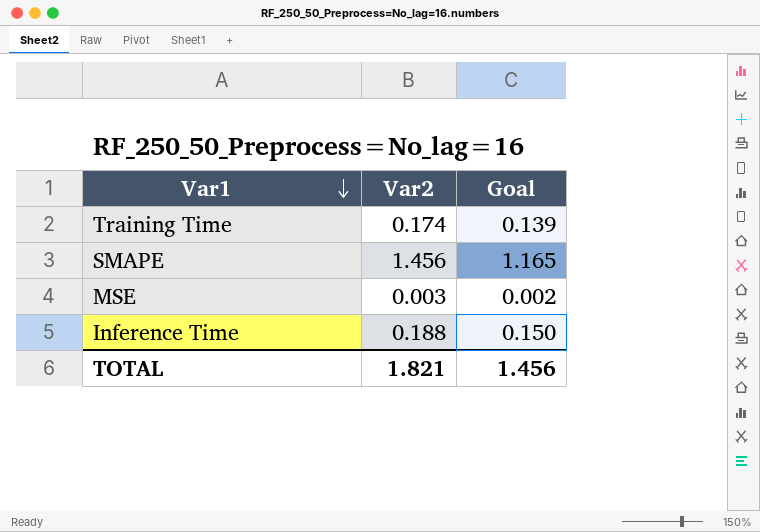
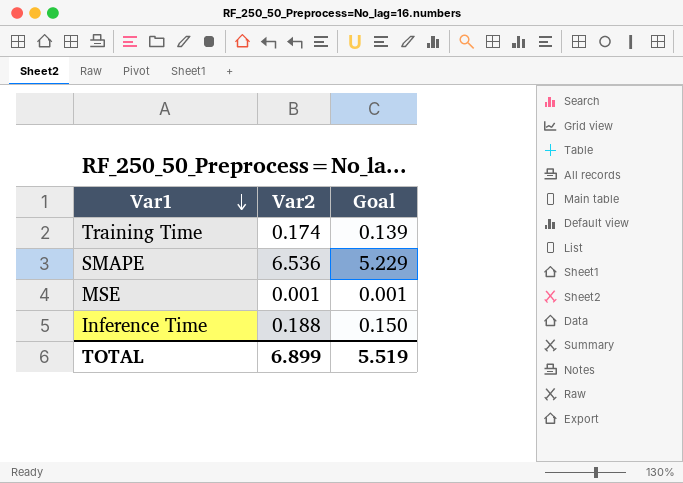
SMAPE | Var2: 1.456 -> 6.536
SMAPE | Goal: 1.165 -> 5.229
MSE | Var2: 0.003 -> 0.001
MSE | Goal: 0.002 -> 0.001
TOTAL | Var2: 1.821 -> 6.899
TOTAL | Goal: 1.456 -> 5.519

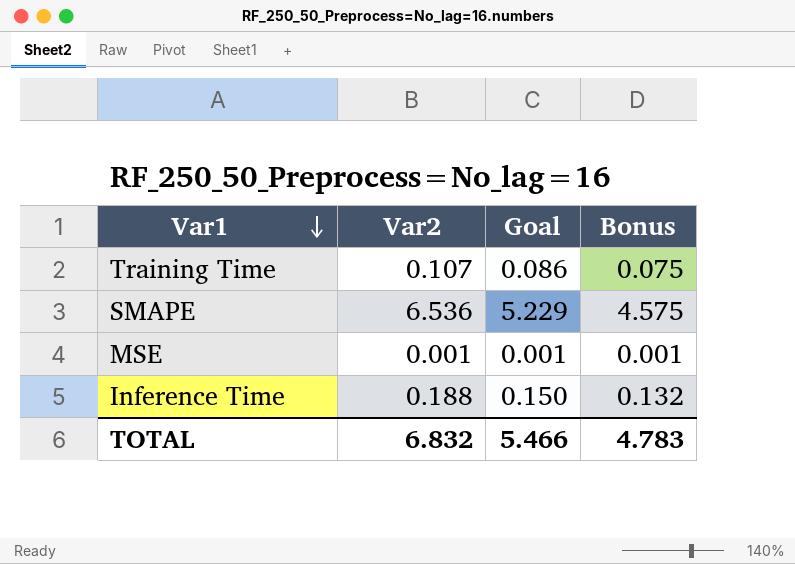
column Bonus | formula: none -> [Var2] * 0.7
Training Time | Var2: 0.174 -> 0.107
Training Time | Goal: 0.139 -> 0.086
TOTAL | Var2: 6.899 -> 6.832
TOTAL | Goal: 5.519 -> 5.466

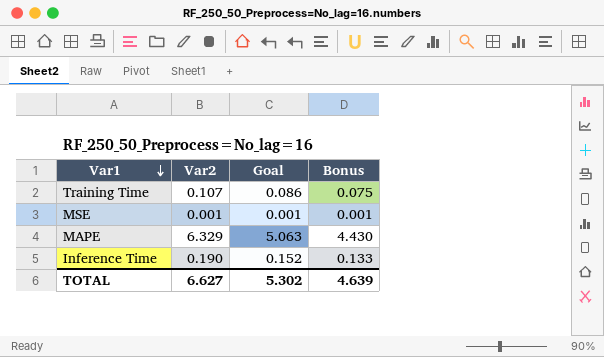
row SMAPE: 6.536 | 5.229 | 4.575 -> none
row MAPE: none -> 6.329 | 5.063 | 4.430
Inference Time | Var2: 0.188 -> 0.190
Inference Time | Goal: 0.150 -> 0.152
Inference Time | Bonus: 0.132 -> 0.133
TOTAL | Var2: 6.832 -> 6.627
TOTAL | Goal: 5.466 -> 5.302
TOTAL | Bonus: 4.783 -> 4.639

